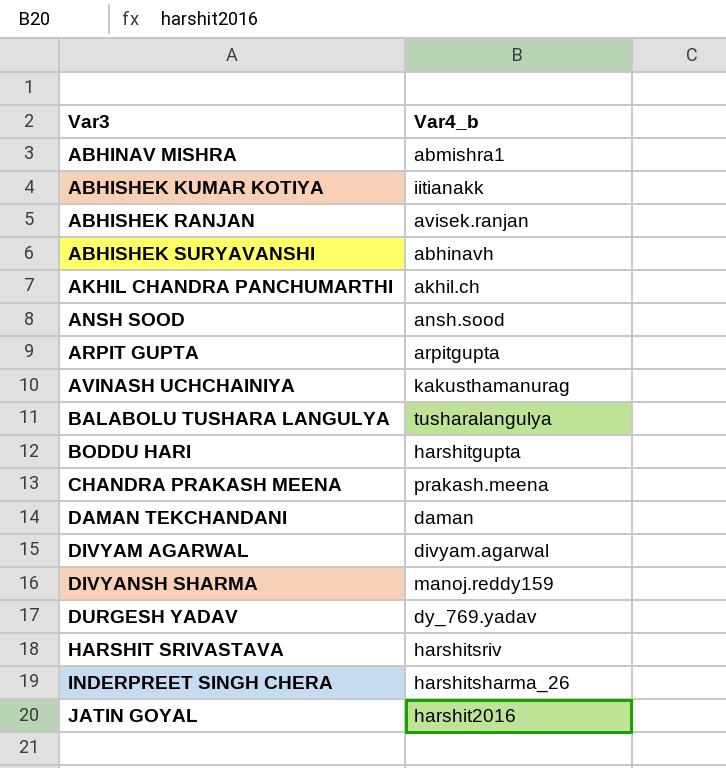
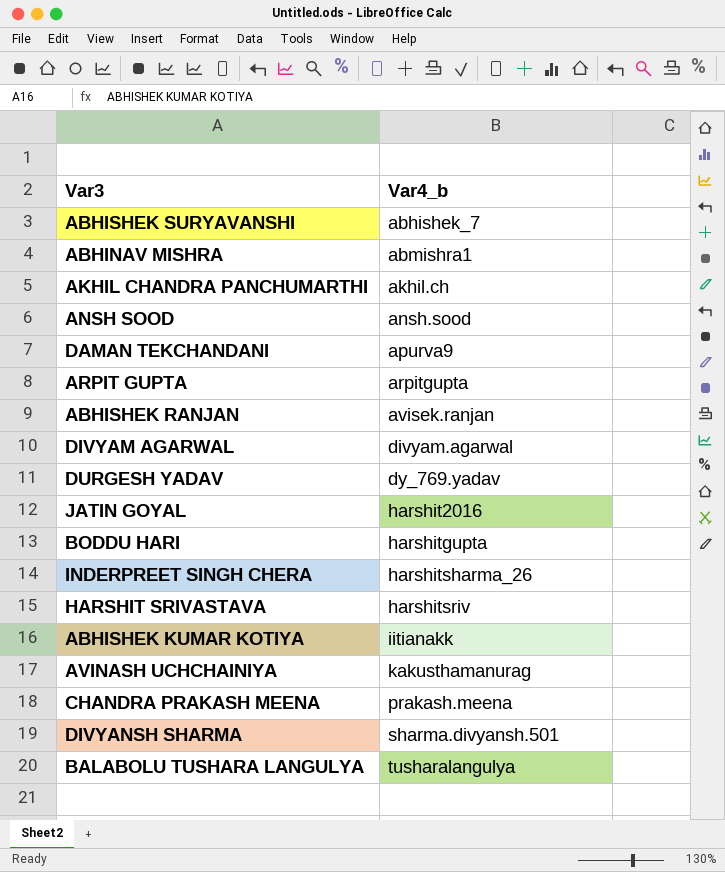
row order: Var3 ascending -> Var4_b ascending
ABHISHEK SURYAVANSHI | Var4_b: abhinavh -> abhishek_7
DAMAN TEKCHANDANI | Var4_b: daman -> apurva9
DIVYANSH SHARMA | Var4_b: manoj.reddy159 -> sharma.divyansh.501

